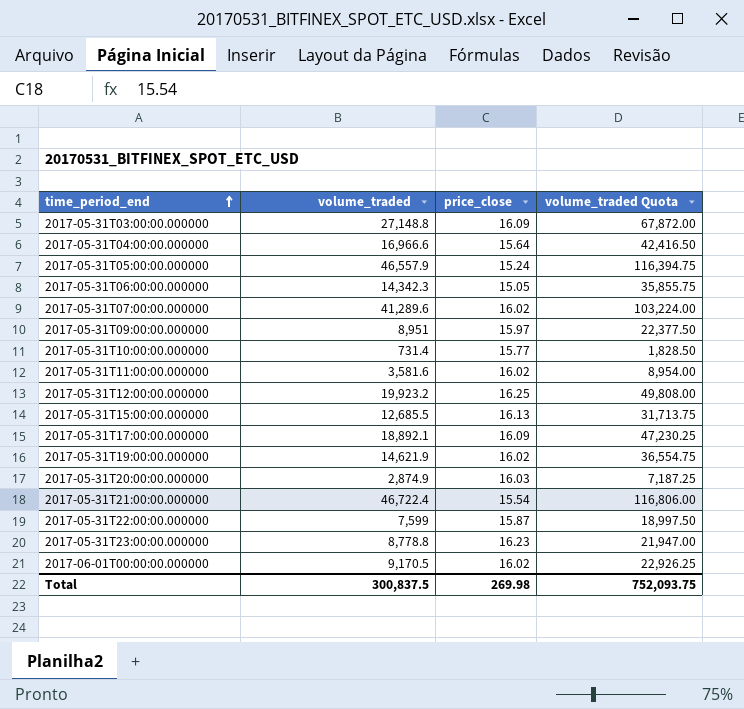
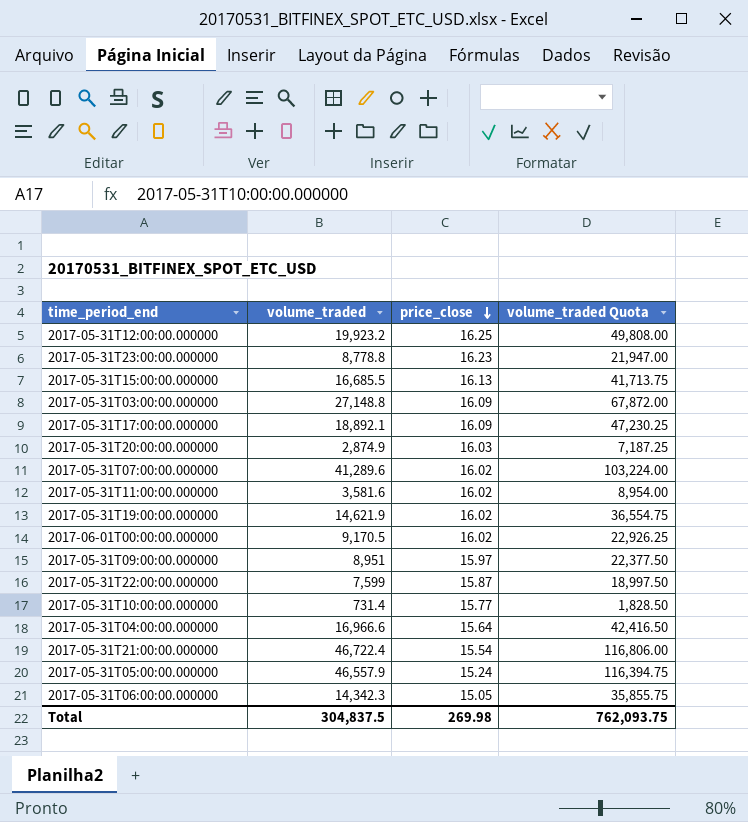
row order: time_period_end ascending -> price_close descending
2017-05-31T15:00:00.000000 | volume_traded: 12,685.5 -> 16,685.5
2017-05-31T15:00:00.000000 | volume_traded Quota: 31,713.75 -> 41,713.75
Total | volume_traded: 300,837.5 -> 304,837.5
Total | volume_traded Quota: 752,093.75 -> 762,093.75

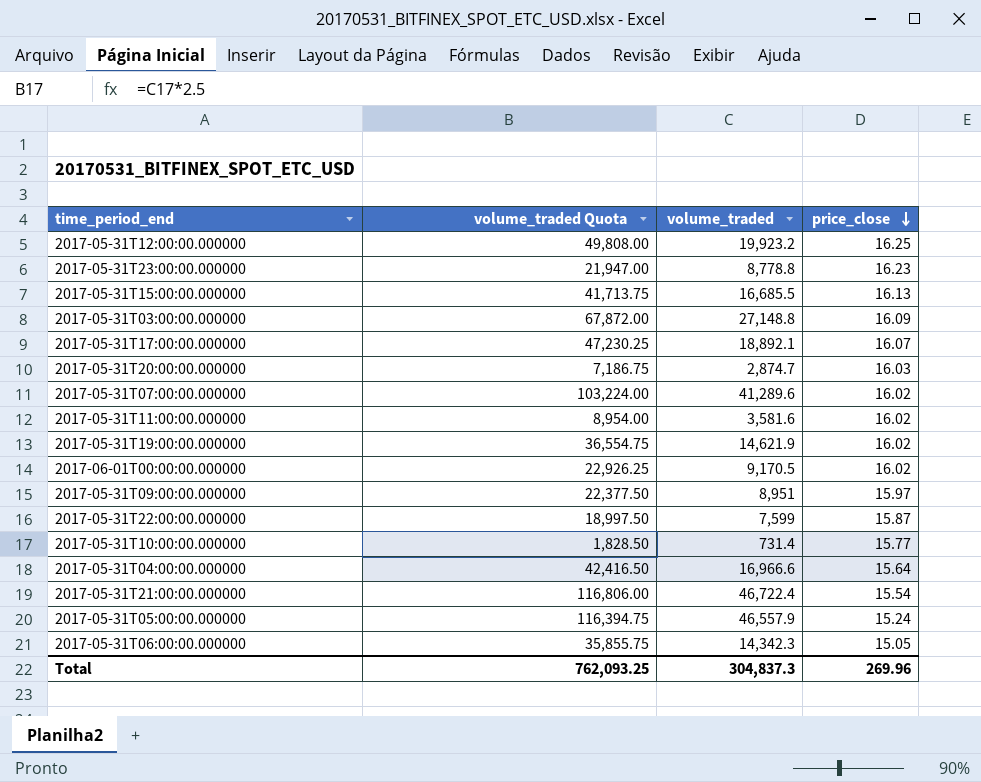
column volume_traded Quota | position: 4 -> 2
2017-05-31T17:00:00.000000 | price_close: 16.09 -> 16.07
2017-05-31T20:00:00.000000 | volume_traded Quota: 7,187.25 -> 7,186.75
2017-05-31T20:00:00.000000 | volume_traded: 2,874.9 -> 2,874.7
Total | volume_traded Quota: 762,093.75 -> 762,093.25
Total | volume_traded: 304,837.5 -> 304,837.3
Total | price_close: 269.98 -> 269.96

